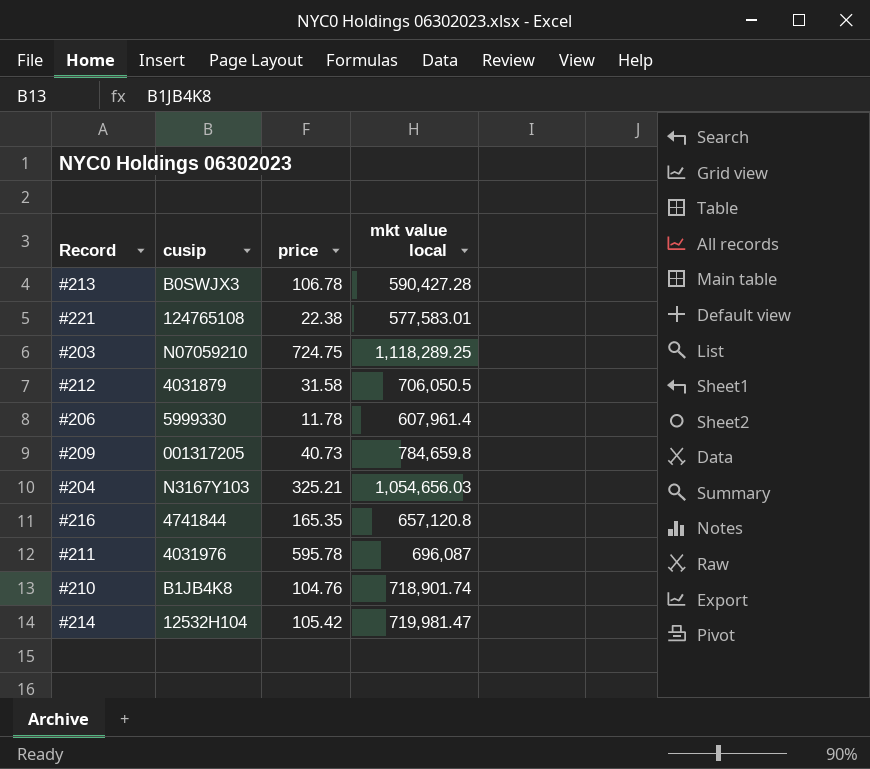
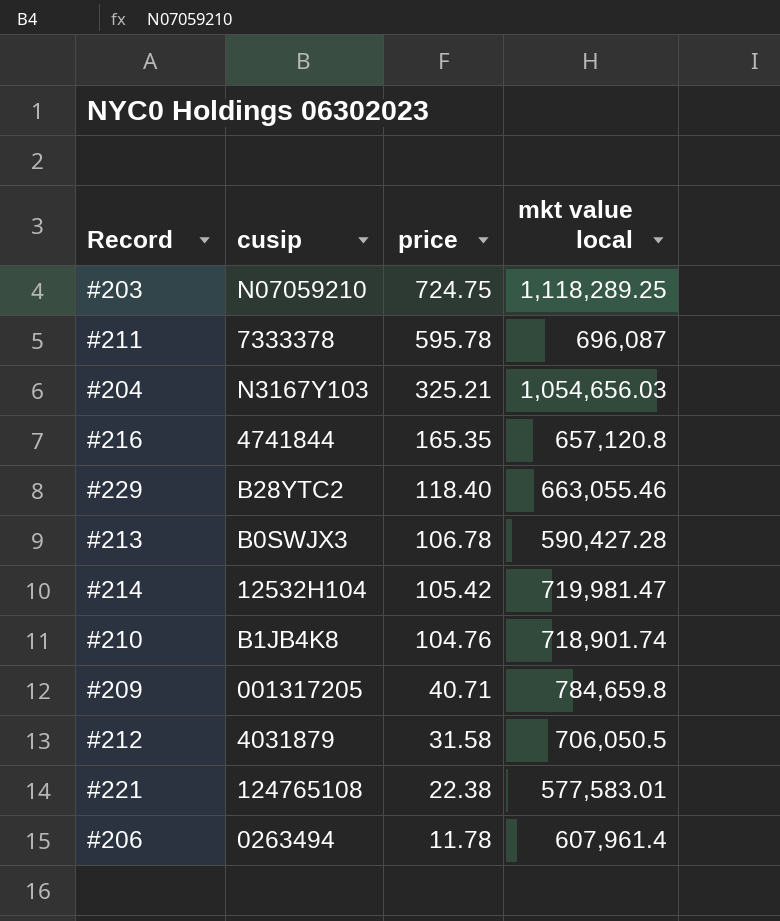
row order: none -> price descending
#211 | cusip: 4031976 -> 7333378
row #229: none -> B28YTC2 | 118.40 | 663,055.46
#209 | price: 40.73 -> 40.71
#206 | cusip: 5999330 -> 0263494

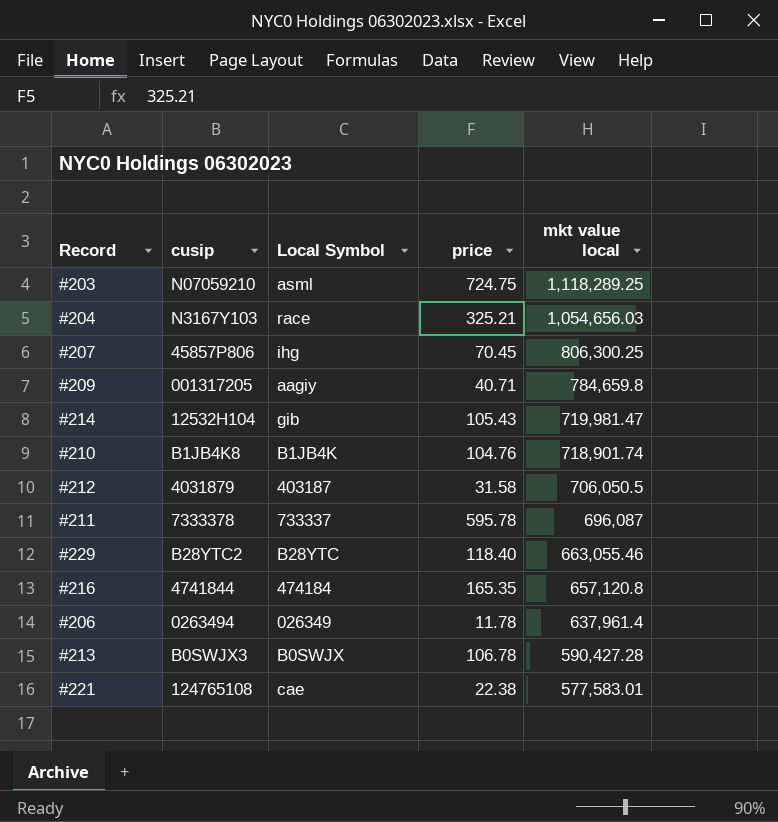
row order: price descending -> mkt value local descending
column Local Symbol | position: none -> 3
row #207: none -> 45857P806 | ihg | 70.45 | 806,300.25
#214 | price: 105.42 -> 105.43
#206 | mkt value local: 607,961.4 -> 637,961.4

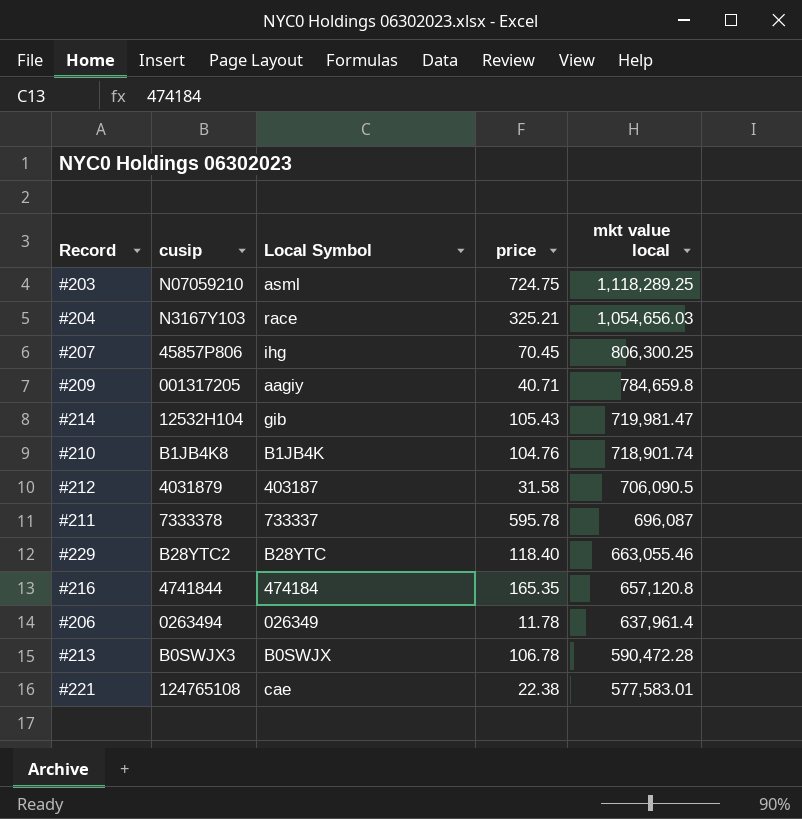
#212 | mkt value local: 706,050.5 -> 706,090.5
#213 | mkt value local: 590,427.28 -> 590,472.28

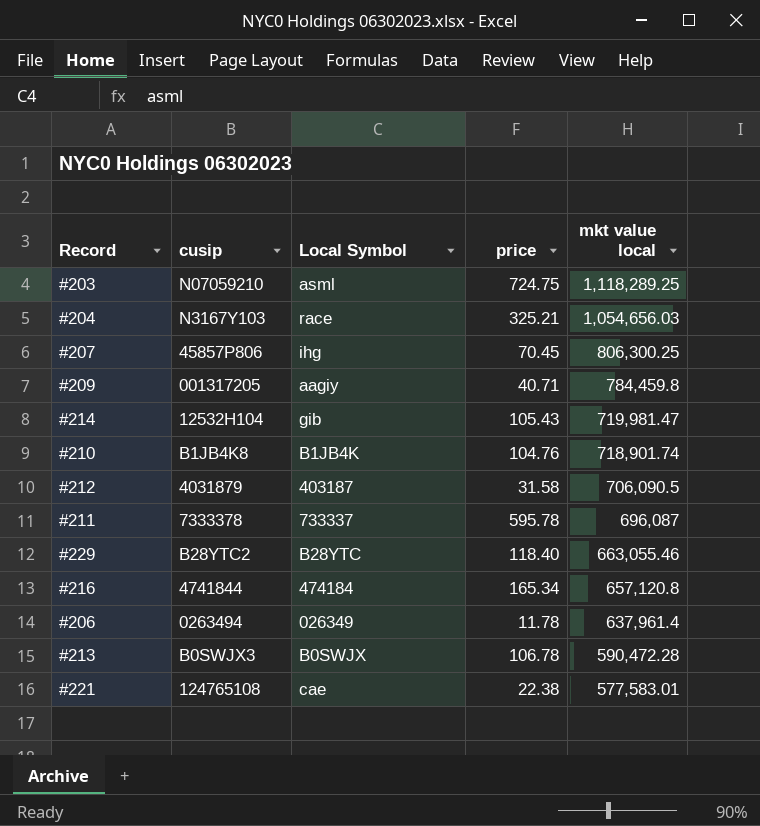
#209 | mkt value local: 784,659.8 -> 784,459.8
#216 | price: 165.35 -> 165.34

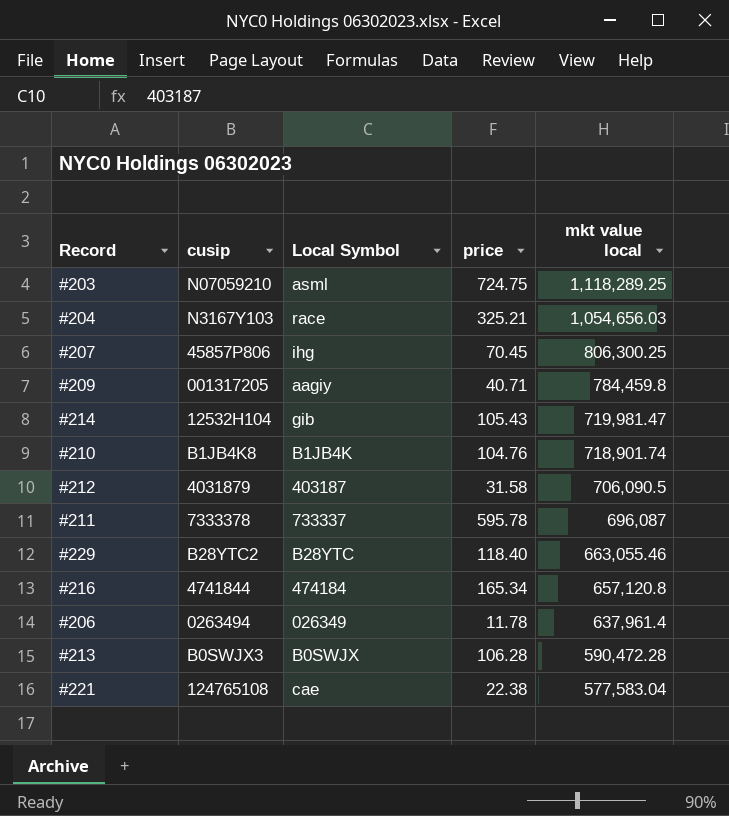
#213 | price: 106.78 -> 106.28
#221 | mkt value local: 577,583.01 -> 577,583.04

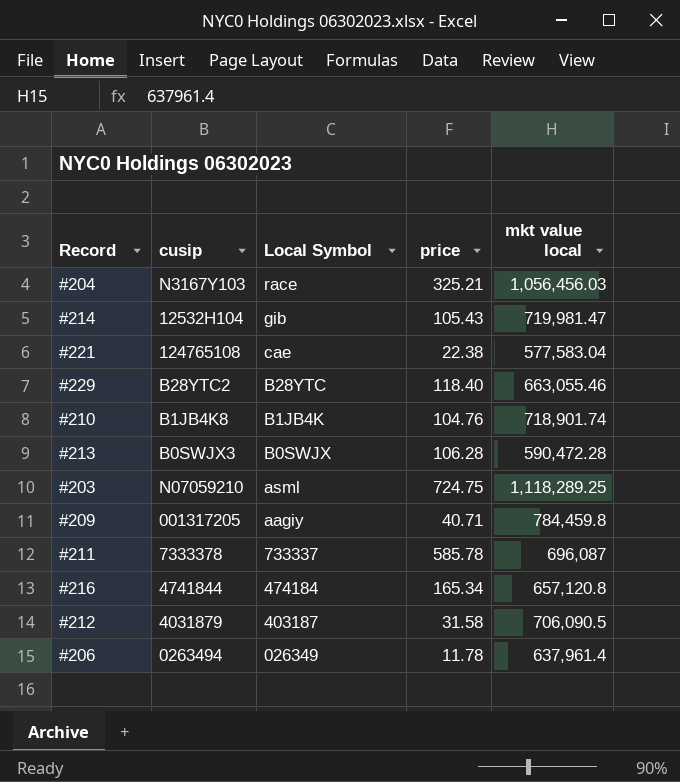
row order: mkt value local descending -> Local Symbol descending
row #207: 45857P806 | ihg | 70.45 | 806,300.25 -> none
#204 | mkt value local: 1,054,656.03 -> 1,056,456.03
#211 | price: 595.78 -> 585.78

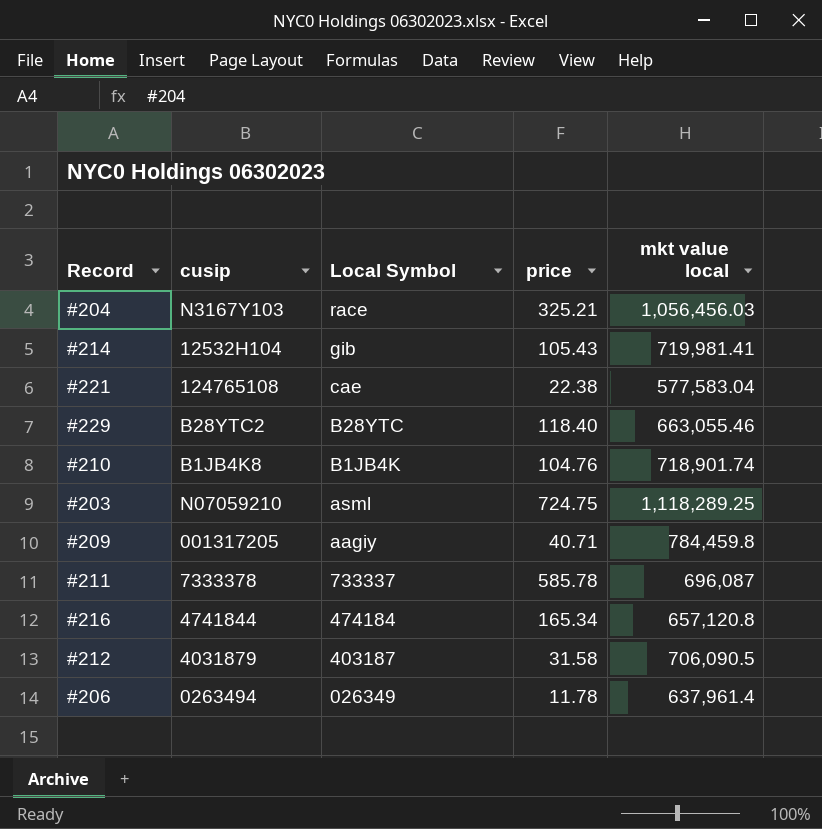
row #213: B0SWJX3 | B0SWJX | 106.28 | 590,472.28 -> none
#214 | mkt value local: 719,981.47 -> 719,981.41

